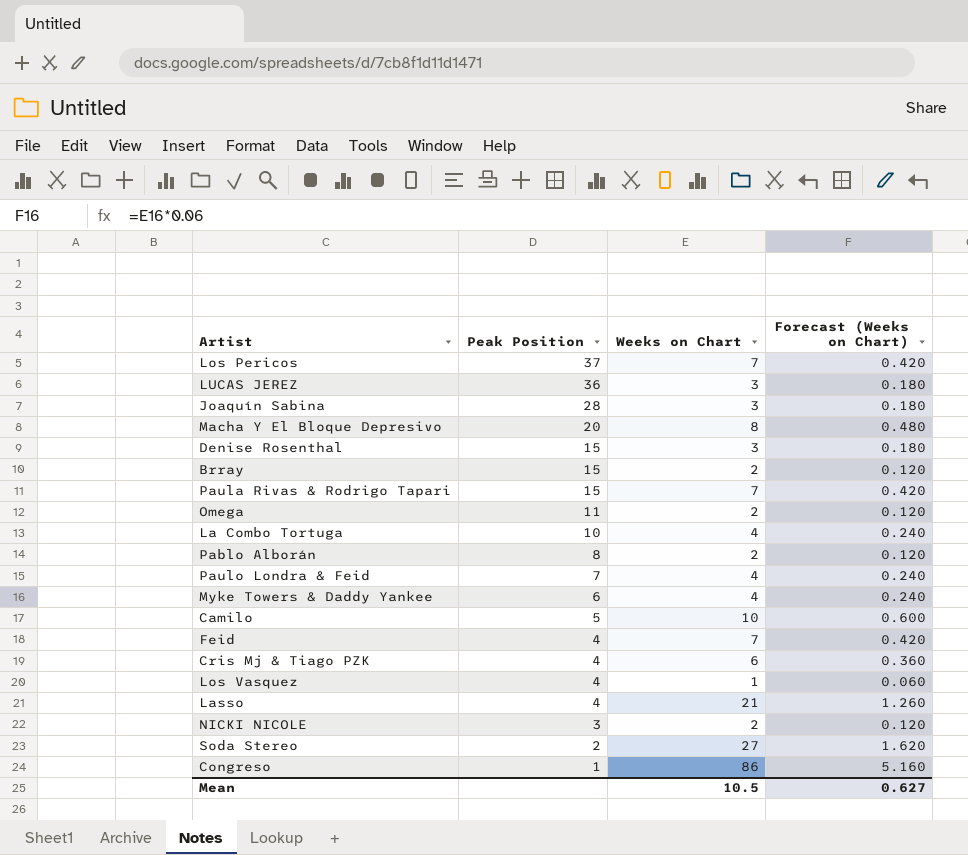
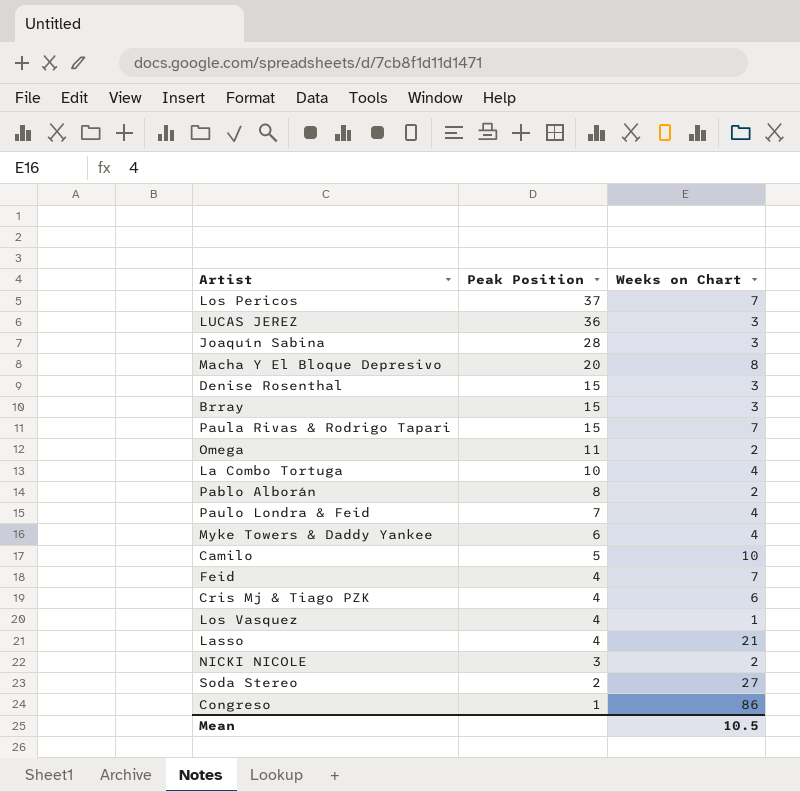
column Forecast (Weeks on Chart) | formula: [Weeks on Chart] * 0.06 -> none
Brray | Weeks on Chart: 2 -> 3

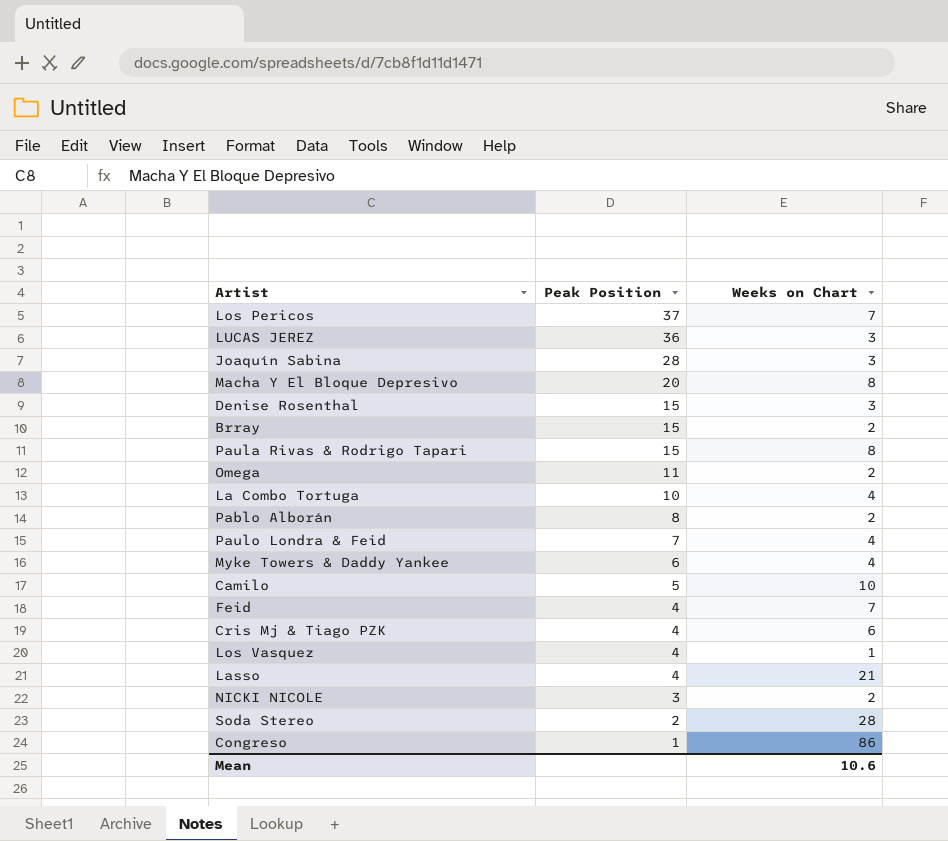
Brray | Weeks on Chart: 3 -> 2
Paula Rivas & Rodrigo Tapari | Weeks on Chart: 7 -> 8
Soda Stereo | Weeks on Chart: 27 -> 28
Mean | Weeks on Chart: 10.5 -> 10.6

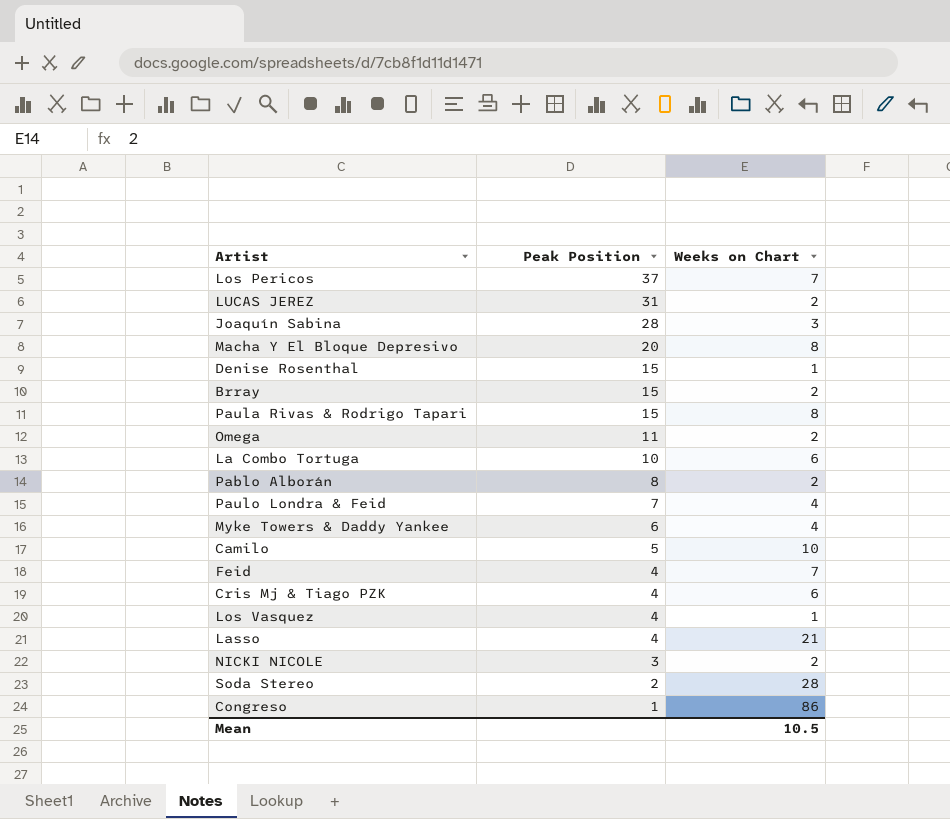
LUCAS JEREZ | Peak Position: 36 -> 31
LUCAS JEREZ | Weeks on Chart: 3 -> 2
Denise Rosenthal | Weeks on Chart: 3 -> 1
La Combo Tortuga | Weeks on Chart: 4 -> 6
Mean | Weeks on Chart: 10.6 -> 10.5

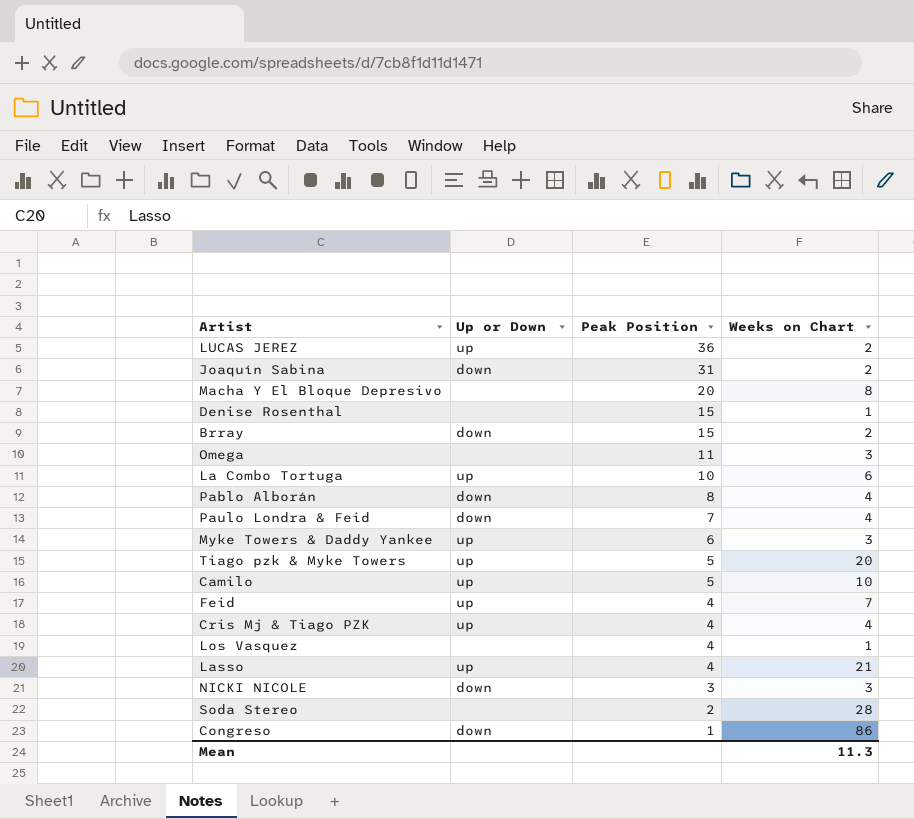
column Up or Down | position: none -> 2
row Los Pericos: 37 | 7 -> none
row Paula Rivas & Rodrigo Tapari: 15 | 8 -> none
LUCAS JEREZ | Peak Position: 31 -> 36
Joaquín Sabina | Peak Position: 28 -> 31
Joaquín Sabina | Weeks on Chart: 3 -> 2
Omega | Weeks on Chart: 2 -> 3
Pablo Alborán | Weeks on Chart: 2 -> 4
Myke Towers & Daddy Yankee | Weeks on Chart: 4 -> 3
row Tiago pzk & Myke Towers: none -> up | 5 | 20
Cris Mj & Tiago PZK | Weeks on Chart: 6 -> 4
NICKI NICOLE | Weeks on Chart: 2 -> 3
Mean | Weeks on Chart: 10.5 -> 11.3

